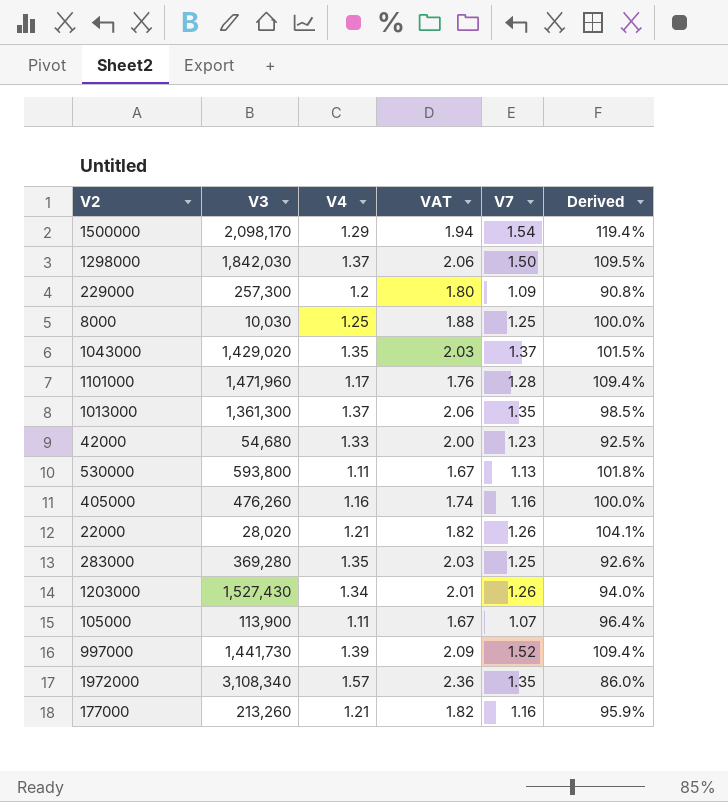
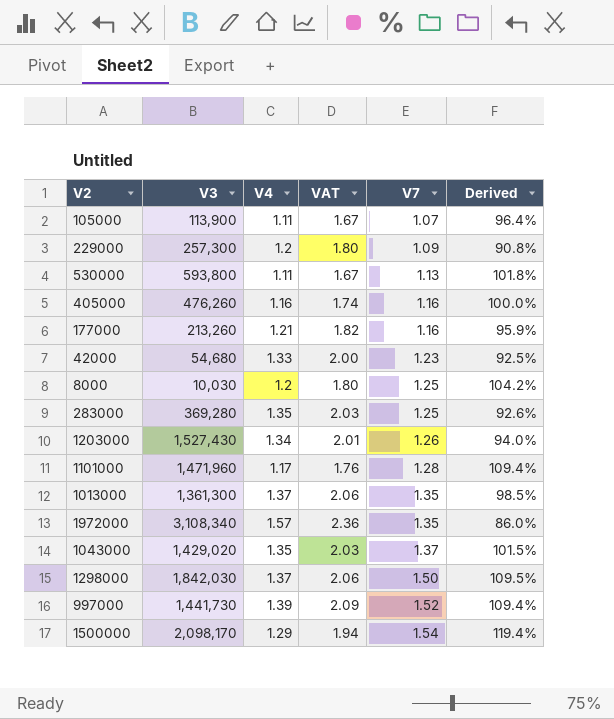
row order: none -> V7 ascending
row 22000: 28,020 | 1.21 | 1.82 | 1.26 | 104.1% -> none
8000 | V4: 1.25 -> 1.2
8000 | VAT: 1.88 -> 1.80
8000 | Derived: 100.0% -> 104.2%

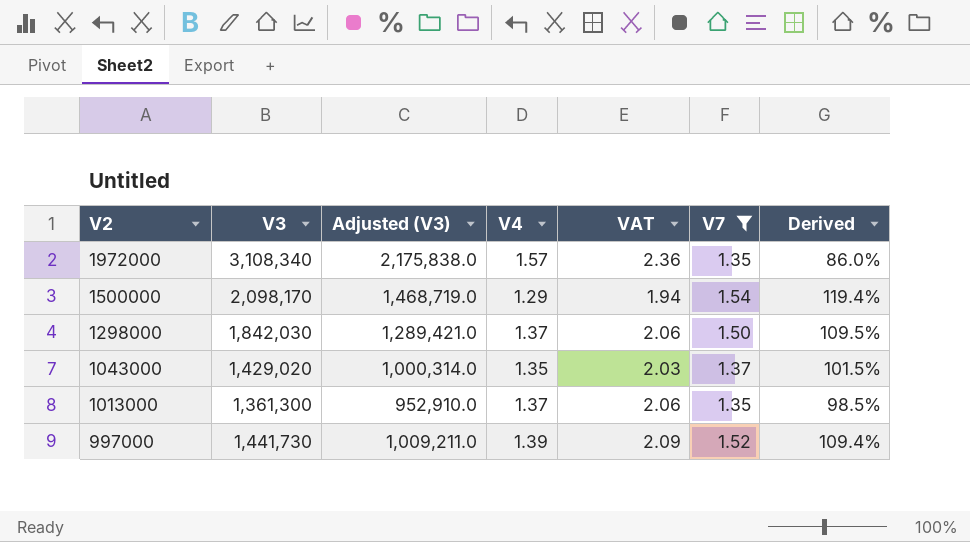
filter: none -> V7 >= 1.35
row order: V7 ascending -> V2 descending
column Adjusted (V3) | formula: none -> [V3] * 0.7

